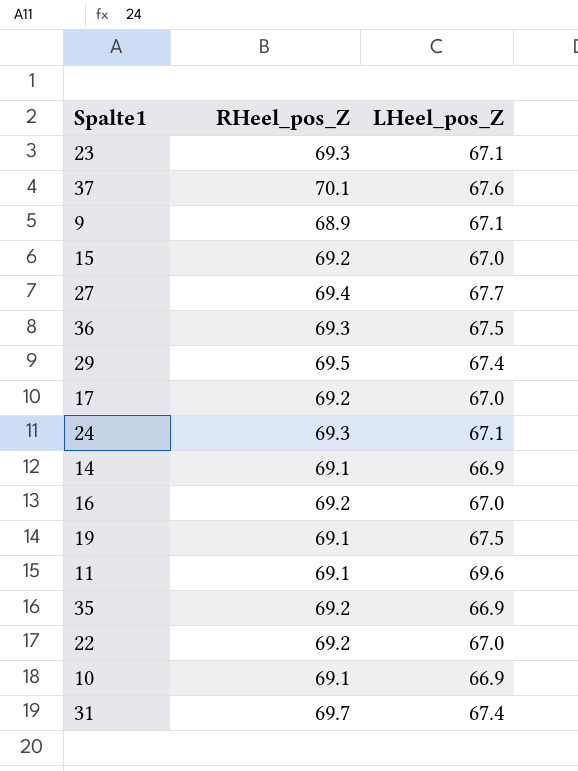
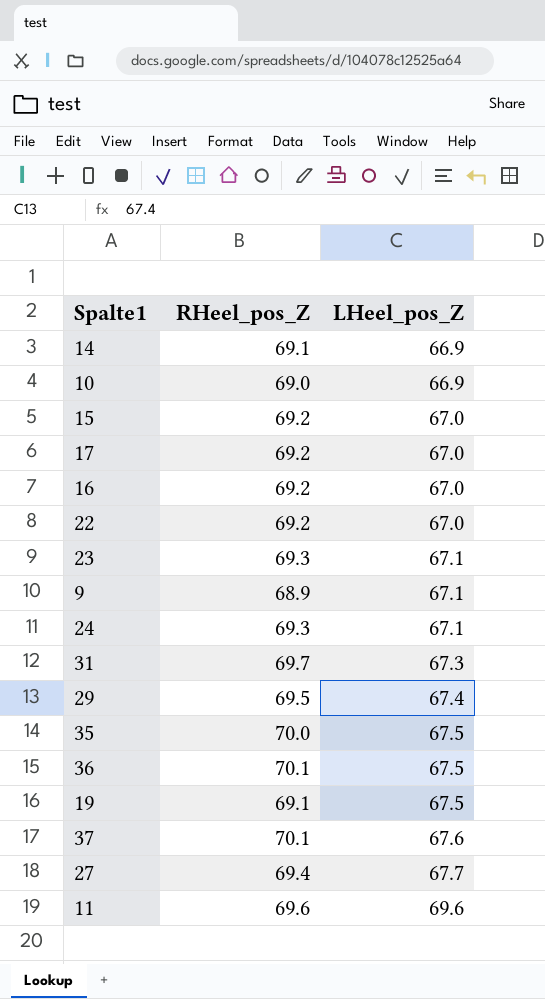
row order: none -> LHeel_pos_Z ascending
10 | RHeel_pos_Z: 69.1 -> 69.0
31 | LHeel_pos_Z: 67.4 -> 67.3
35 | RHeel_pos_Z: 69.2 -> 70.0
35 | LHeel_pos_Z: 66.9 -> 67.5
36 | RHeel_pos_Z: 69.3 -> 70.1
11 | RHeel_pos_Z: 69.1 -> 69.6

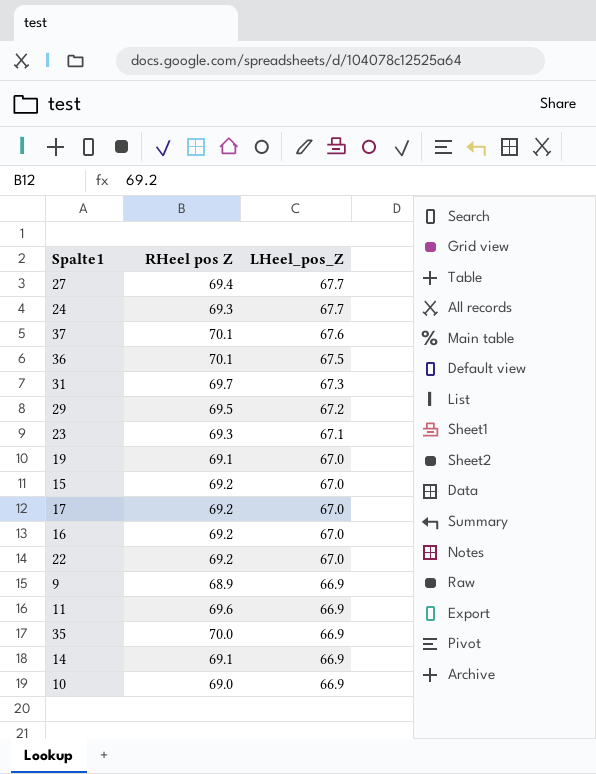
row order: LHeel_pos_Z ascending -> LHeel_pos_Z descending
column name: RHeel_pos_Z -> RHeel pos Z
24 | LHeel_pos_Z: 67.1 -> 67.7
29 | LHeel_pos_Z: 67.4 -> 67.2
19 | LHeel_pos_Z: 67.5 -> 67.0
9 | LHeel_pos_Z: 67.1 -> 66.9
11 | LHeel_pos_Z: 69.6 -> 66.9
35 | LHeel_pos_Z: 67.5 -> 66.9

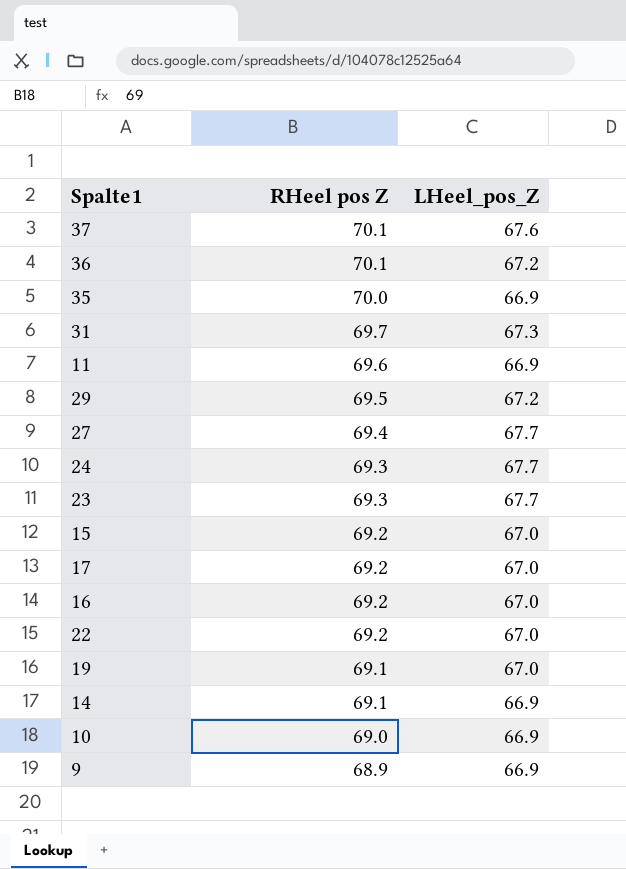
row order: LHeel_pos_Z descending -> RHeel pos Z descending
36 | LHeel_pos_Z: 67.5 -> 67.2
23 | LHeel_pos_Z: 67.1 -> 67.7

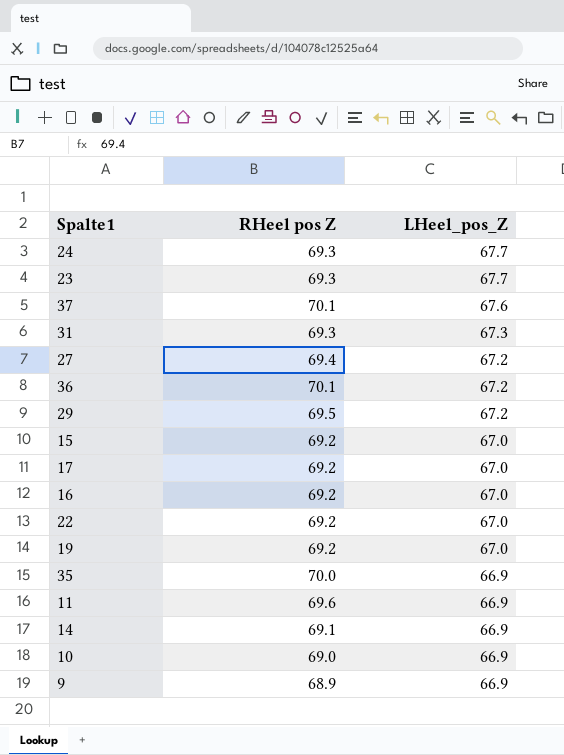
row order: RHeel pos Z descending -> LHeel_pos_Z descending
31 | RHeel pos Z: 69.7 -> 69.3
27 | LHeel_pos_Z: 67.7 -> 67.2
19 | RHeel pos Z: 69.1 -> 69.2

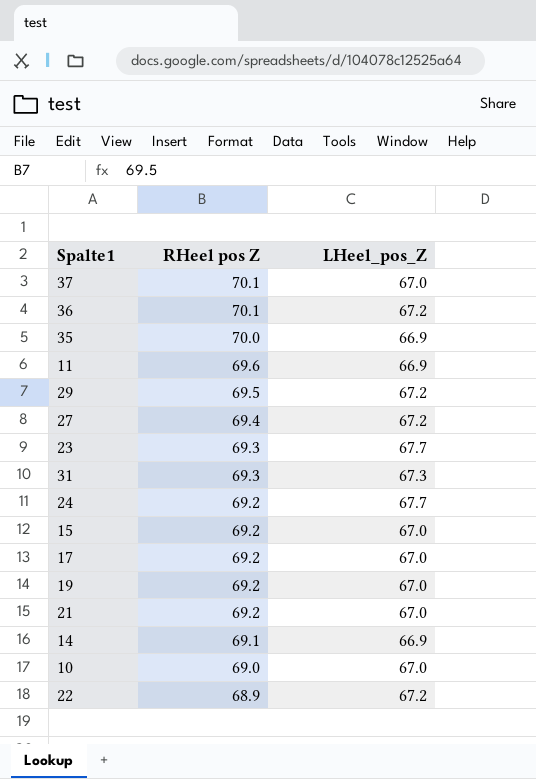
row order: LHeel_pos_Z descending -> RHeel pos Z descending
row 16: 69.2 | 67.0 -> none
row 9: 68.9 | 66.9 -> none
37 | LHeel_pos_Z: 67.6 -> 67.0
24 | RHeel pos Z: 69.3 -> 69.2
row 21: none -> 69.2 | 67.0
10 | LHeel_pos_Z: 66.9 -> 67.0
22 | RHeel pos Z: 69.2 -> 68.9
22 | LHeel_pos_Z: 67.0 -> 67.2

